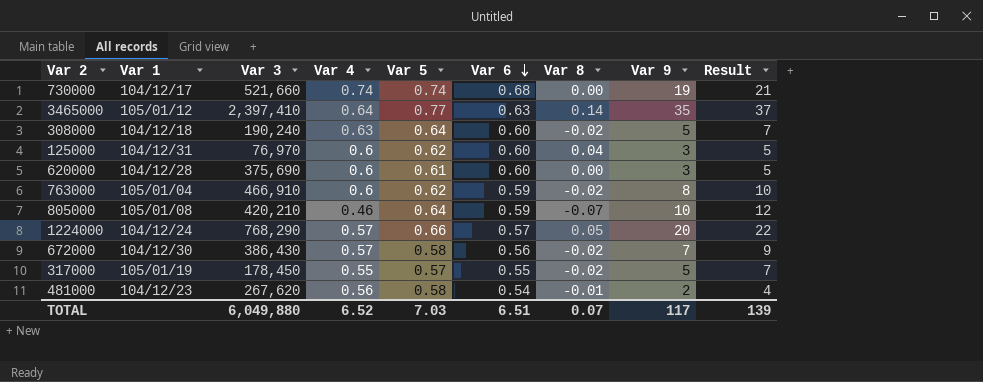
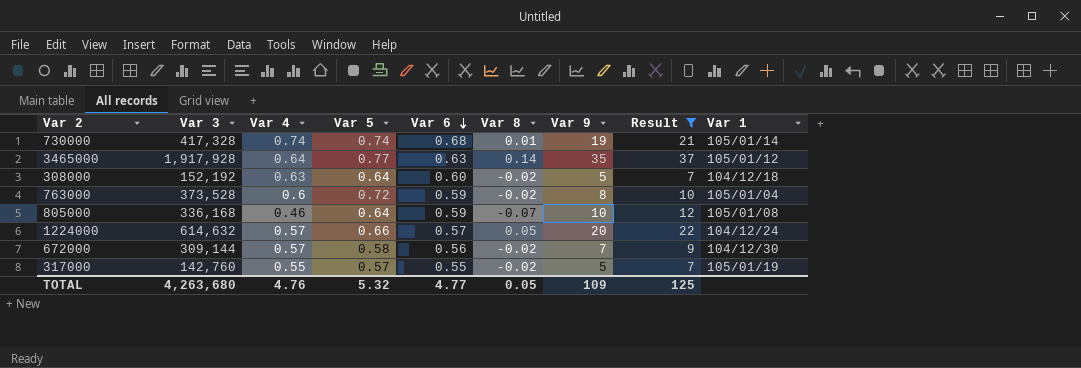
filter: none -> Result >= 7
column Var 1 | position: 2 -> 9
730000 | Var 3: 521,660 -> 417,328
730000 | Var 8: 0.00 -> 0.01
730000 | Var 1: 104/12/17 -> 105/01/14
3465000 | Var 3: 2,397,410 -> 1,917,928
308000 | Var 3: 190,240 -> 152,192
763000 | Var 3: 466,910 -> 373,528
763000 | Var 5: 0.62 -> 0.72
805000 | Var 3: 420,210 -> 336,168
1224000 | Var 3: 768,290 -> 614,632
672000 | Var 3: 386,430 -> 309,144
317000 | Var 3: 178,450 -> 142,760
TOTAL | Var 3: 6,049,880 -> 4,263,680
TOTAL | Var 4: 6.52 -> 4.76
TOTAL | Var 5: 7.03 -> 5.32
TOTAL | Var 6: 6.51 -> 4.77
TOTAL | Var 8: 0.07 -> 0.05
TOTAL | Var 9: 117 -> 109
TOTAL | Result: 139 -> 125

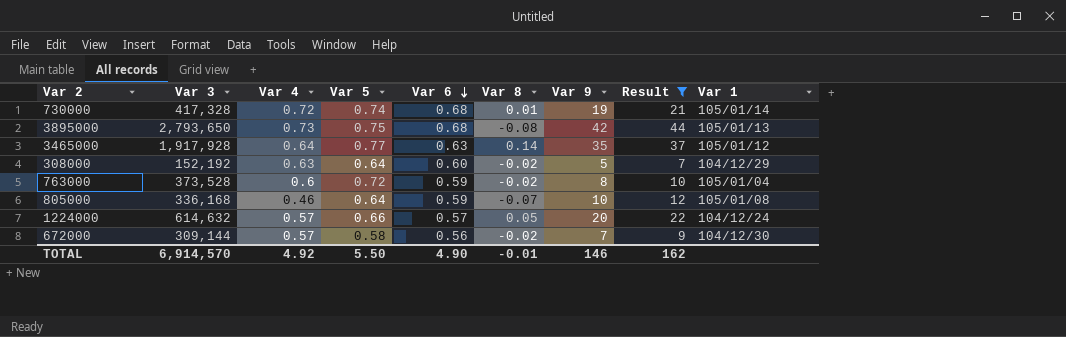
row 317000: 142,760 | 0.55 | 0.57 | 0.55 | -0.02 | 5 | 7 | 105/01/19 -> none
730000 | Var 4: 0.74 -> 0.72
row 3895000: none -> 2,793,650 | 0.73 | 0.75 | 0.68 | -0.08 | 42 | 44 | 105/01/13
308000 | Var 1: 104/12/18 -> 104/12/29
TOTAL | Var 3: 4,263,680 -> 6,914,570
TOTAL | Var 4: 4.76 -> 4.92
TOTAL | Var 5: 5.32 -> 5.50
TOTAL | Var 6: 4.77 -> 4.90
TOTAL | Var 8: 0.05 -> -0.01
TOTAL | Var 9: 109 -> 146
TOTAL | Result: 125 -> 162

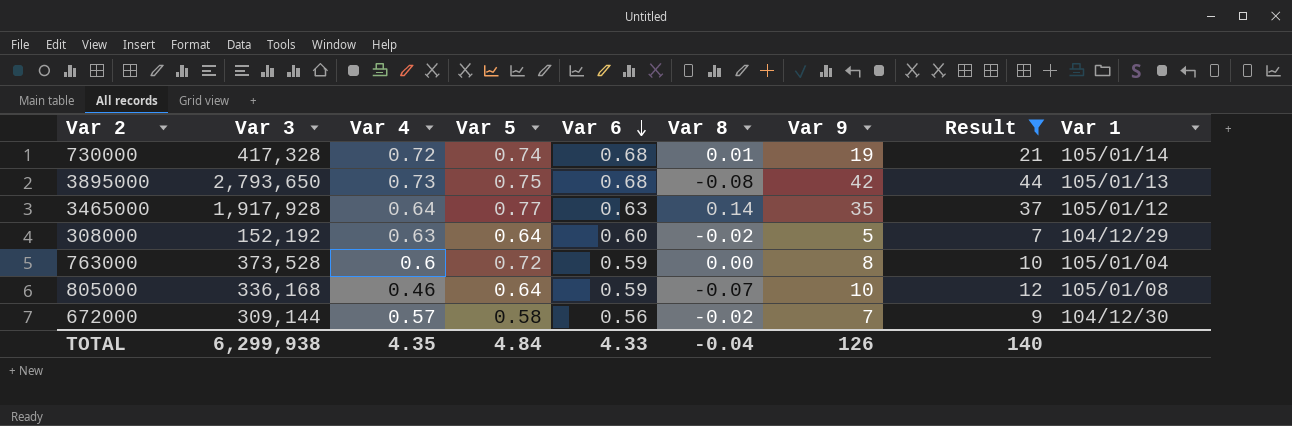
row 1224000: 614,632 | 0.57 | 0.66 | 0.57 | 0.05 | 20 | 22 | 104/12/24 -> none
763000 | Var 8: -0.02 -> 0.00
TOTAL | Var 3: 6,914,570 -> 6,299,938
TOTAL | Var 4: 4.92 -> 4.35
TOTAL | Var 5: 5.50 -> 4.84
TOTAL | Var 6: 4.90 -> 4.33
TOTAL | Var 8: -0.01 -> -0.04
TOTAL | Var 9: 146 -> 126
TOTAL | Result: 162 -> 140

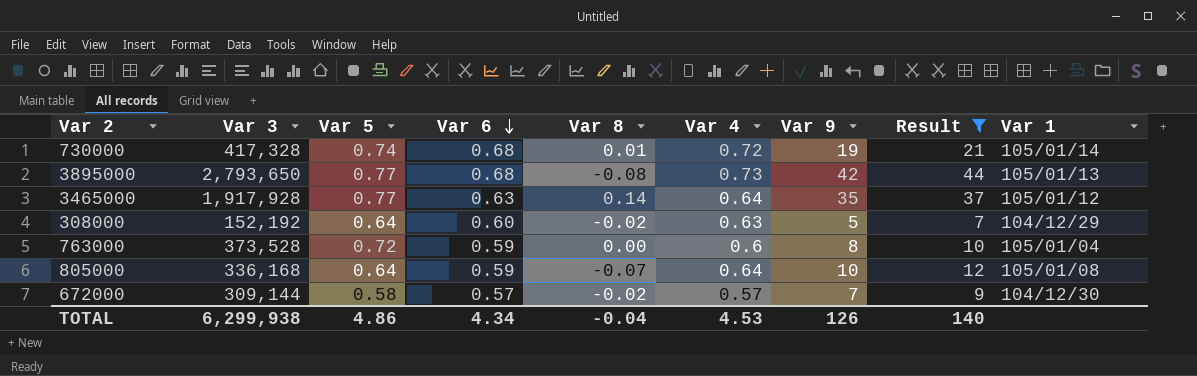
column Var 4 | position: 3 -> 6
3895000 | Var 5: 0.75 -> 0.77
805000 | Var 4: 0.46 -> 0.64
672000 | Var 6: 0.56 -> 0.57
TOTAL | Var 5: 4.84 -> 4.86
TOTAL | Var 6: 4.33 -> 4.34
TOTAL | Var 4: 4.35 -> 4.53

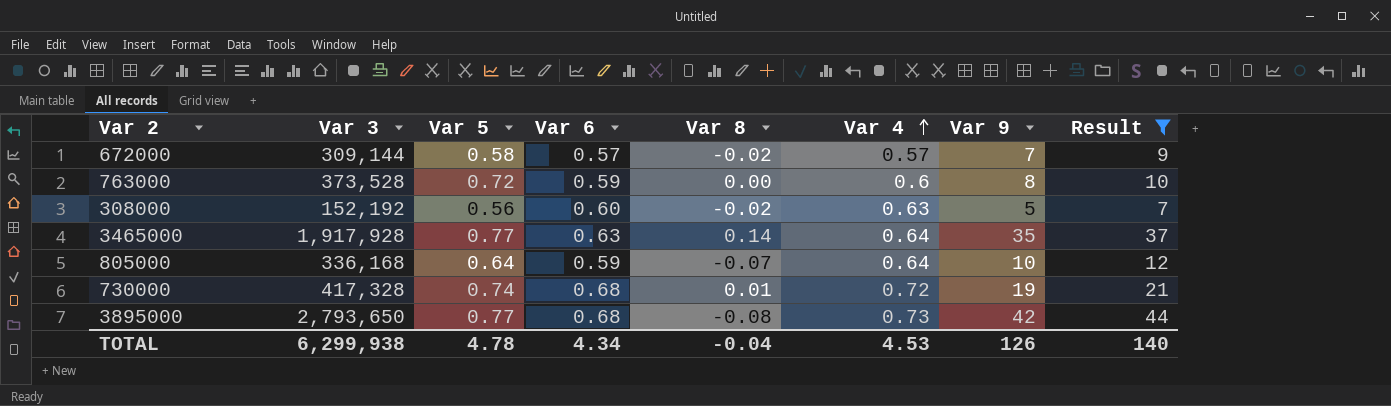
row order: Var 6 descending -> Var 4 ascending
column Var 1 | position: 9 -> none
308000 | Var 5: 0.64 -> 0.56
TOTAL | Var 5: 4.86 -> 4.78

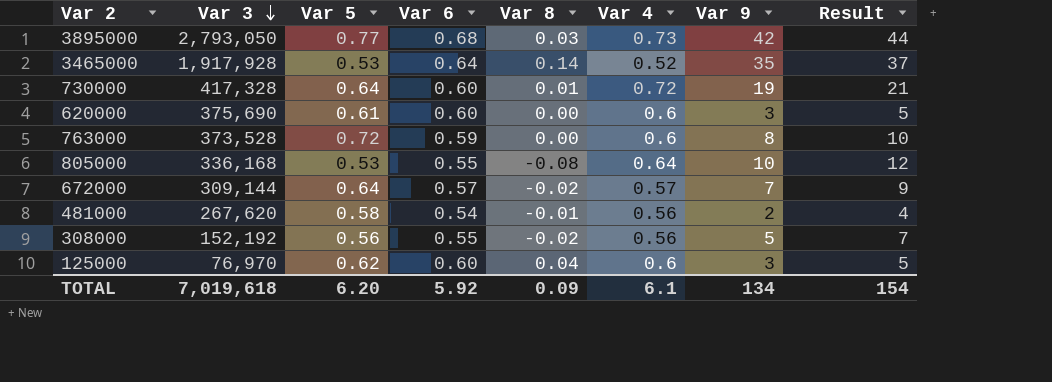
filter: Result >= 7 -> none
row order: Var 4 ascending -> Var 3 descending
3895000 | Var 3: 2,793,650 -> 2,793,050
3895000 | Var 8: -0.08 -> 0.03
3465000 | Var 5: 0.77 -> 0.53
3465000 | Var 6: 0.63 -> 0.64
3465000 | Var 4: 0.64 -> 0.52
730000 | Var 5: 0.74 -> 0.64
730000 | Var 6: 0.68 -> 0.60
805000 | Var 5: 0.64 -> 0.53
805000 | Var 6: 0.59 -> 0.55
805000 | Var 8: -0.07 -> -0.08
672000 | Var 5: 0.58 -> 0.64
308000 | Var 6: 0.60 -> 0.55
308000 | Var 4: 0.63 -> 0.56
TOTAL | Var 3: 6,299,938 -> 7,019,618
TOTAL | Var 5: 4.78 -> 6.20
TOTAL | Var 6: 4.34 -> 5.92
TOTAL | Var 8: -0.04 -> 0.09
TOTAL | Var 4: 4.53 -> 6.1
TOTAL | Var 9: 126 -> 134
TOTAL | Result: 140 -> 154

